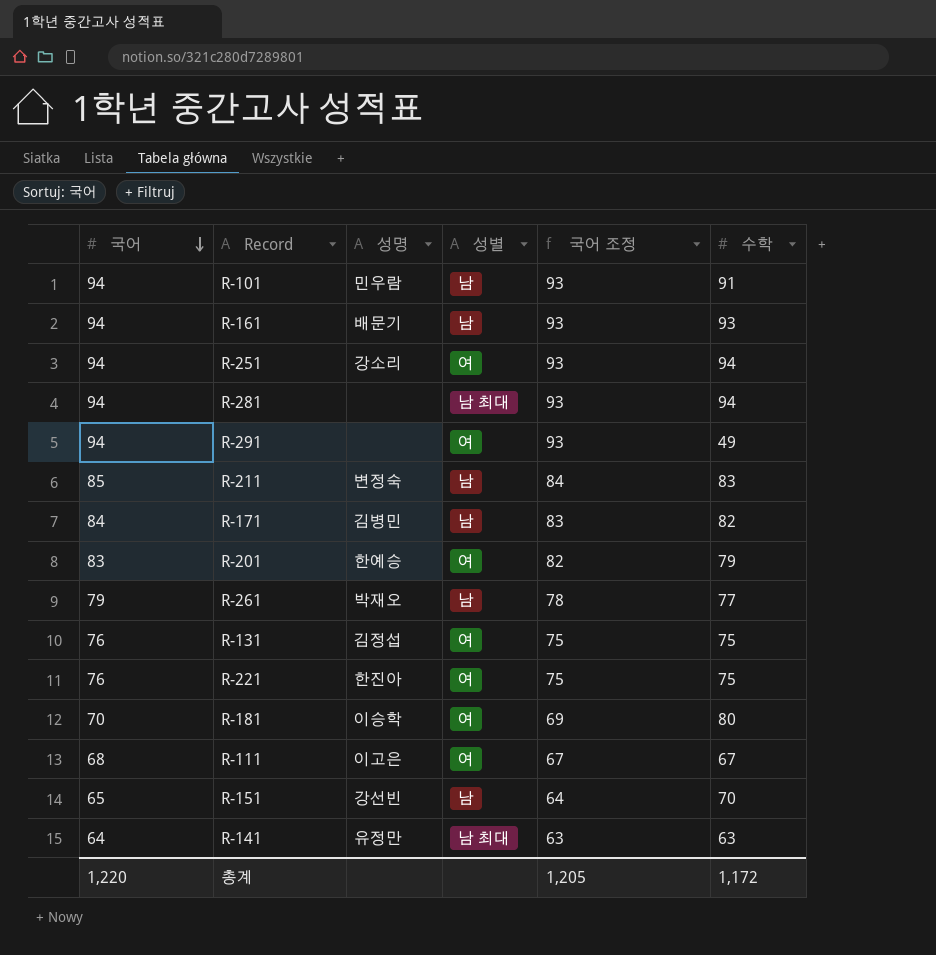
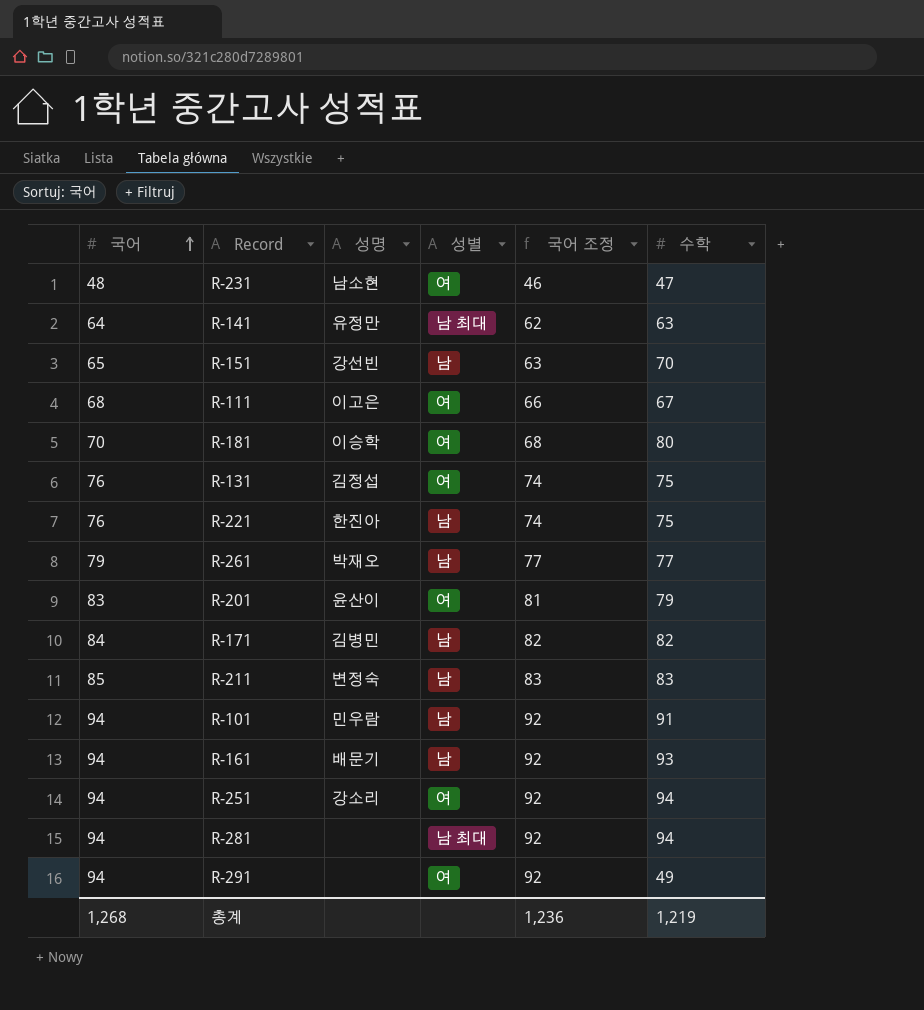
row order: 국어 descending -> 국어 ascending
column 국어 조정 | formula: [국어] - 1 -> [국어] - 2
row R-231: none -> 48 | 남소현 | 여 | 46 | 47
R-221 | 성별: 여 -> 남
R-201 | 성명: 한예승 -> 윤산이
총계 | 국어: 1,220 -> 1,268
총계 | 국어 조정: 1,205 -> 1,236
총계 | 수학: 1,172 -> 1,219

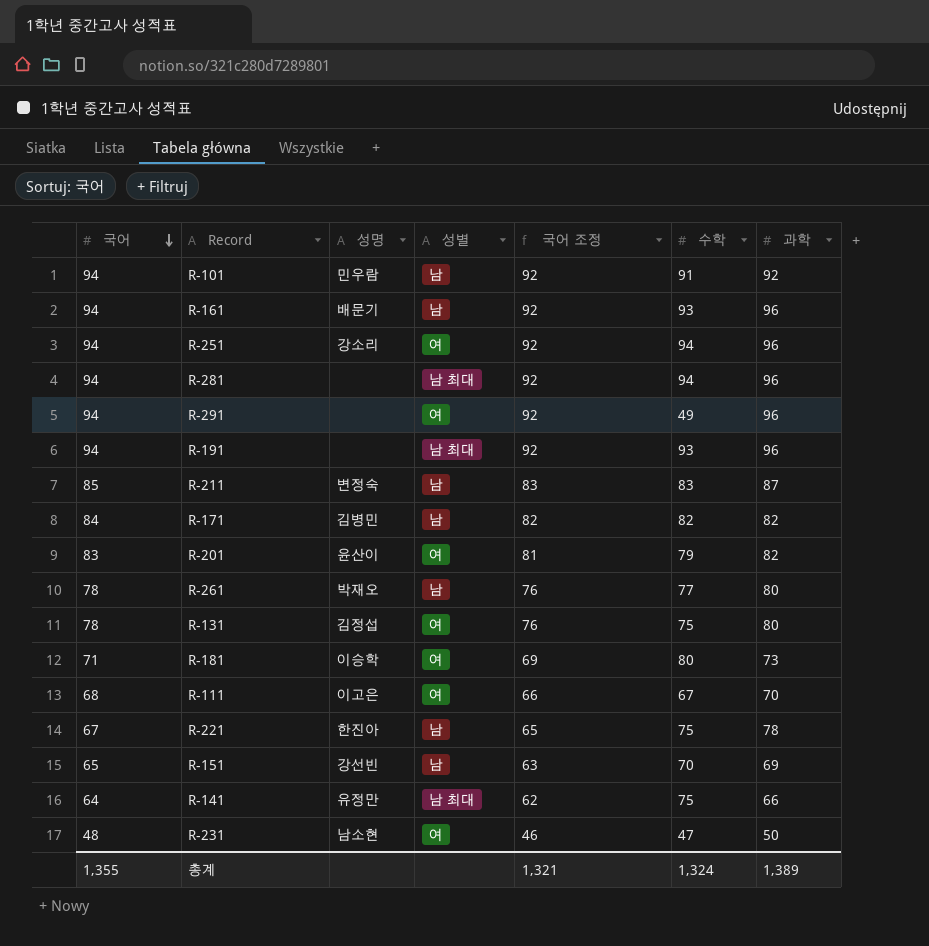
row order: 국어 ascending -> 국어 descending
column 과학 | position: none -> 7
row R-191: none -> 94 | none | 남 최대 | 92 | 93 | 96
R-261 | 국어: 79 -> 78
R-261 | 국어 조정: 77 -> 76
R-131 | 국어: 76 -> 78
R-131 | 국어 조정: 74 -> 76
R-181 | 국어: 70 -> 71
R-181 | 국어 조정: 68 -> 69
R-221 | 국어: 76 -> 67
R-221 | 국어 조정: 74 -> 65
R-141 | 수학: 63 -> 75
총계 | 국어: 1,268 -> 1,355
총계 | 국어 조정: 1,236 -> 1,321
총계 | 수학: 1,219 -> 1,324

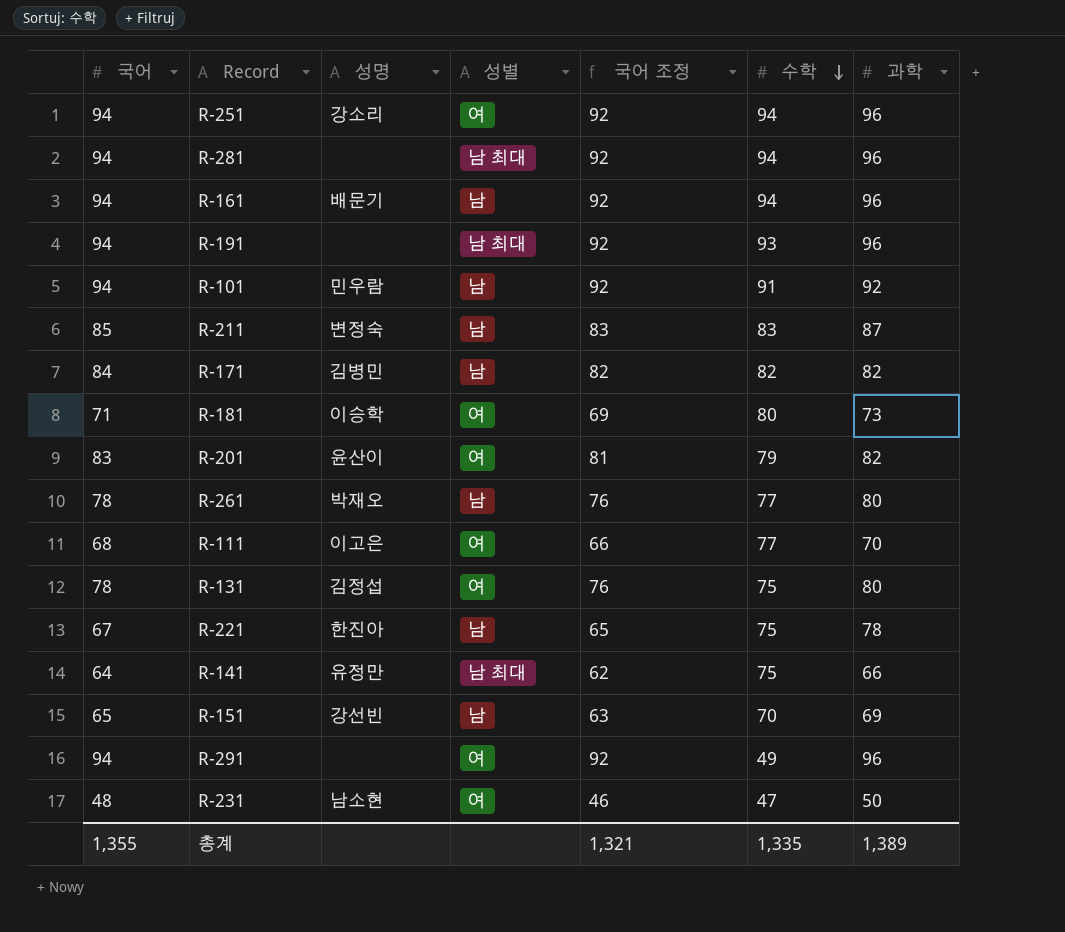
row order: 국어 descending -> 수학 descending
R-161 | 수학: 93 -> 94
R-111 | 수학: 67 -> 77
총계 | 수학: 1,324 -> 1,335

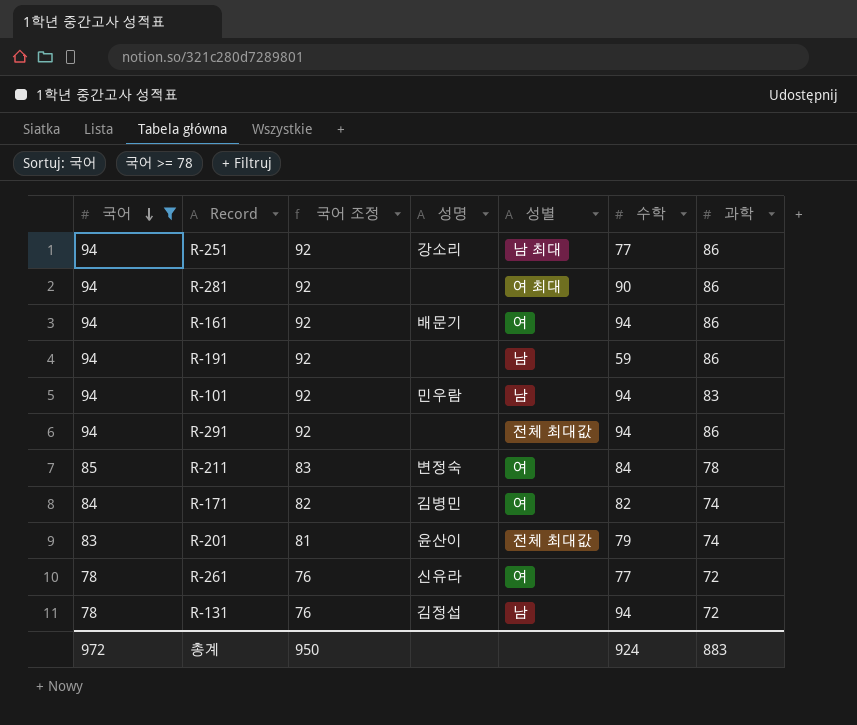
filter: none -> 국어 >= 78
row order: 수학 descending -> 국어 descending
column 국어 조정 | position: 5 -> 3
R-251 | 성별: 여 -> 남 최대
R-251 | 수학: 94 -> 77
R-251 | 과학: 96 -> 86
R-281 | 성별: 남 최대 -> 여 최대
R-281 | 수학: 94 -> 90
R-281 | 과학: 96 -> 86
R-161 | 성별: 남 -> 여
R-161 | 과학: 96 -> 86
R-191 | 성별: 남 최대 -> 남
R-191 | 수학: 93 -> 59
R-191 | 과학: 96 -> 86
R-101 | 수학: 91 -> 94
R-101 | 과학: 92 -> 83
R-291 | 성별: 여 -> 전체 최대값
R-291 | 수학: 49 -> 94
R-291 | 과학: 96 -> 86
R-211 | 성별: 남 -> 여
R-211 | 수학: 83 -> 84
R-211 | 과학: 87 -> 78
R-171 | 성별: 남 -> 여
R-171 | 과학: 82 -> 74
R-201 | 성별: 여 -> 전체 최대값
R-201 | 과학: 82 -> 74
R-261 | 성명: 박재오 -> 신유라
R-261 | 성별: 남 -> 여
R-261 | 과학: 80 -> 72
R-131 | 성별: 여 -> 남
R-131 | 수학: 75 -> 94
R-131 | 과학: 80 -> 72
총계 | 국어: 1,355 -> 972
총계 | 국어 조정: 1,321 -> 950
총계 | 수학: 1,335 -> 924
총계 | 과학: 1,389 -> 883

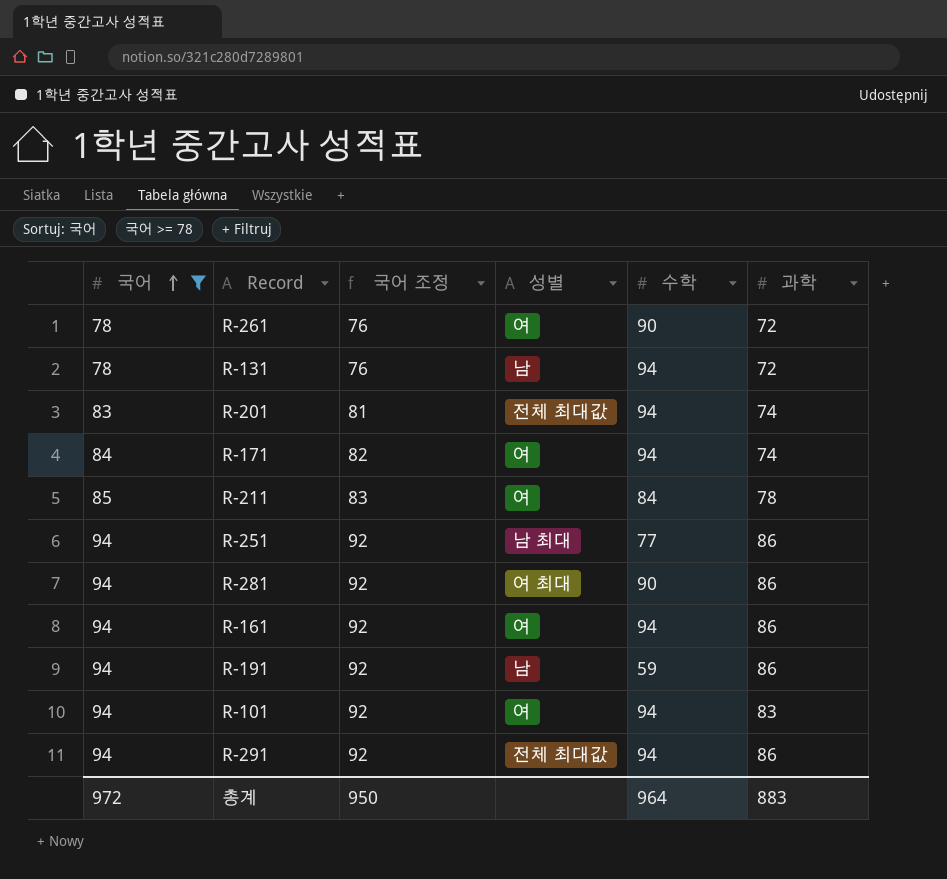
row order: 국어 descending -> 국어 ascending
column 성명 | position: 4 -> none
R-261 | 수학: 77 -> 90
R-201 | 수학: 79 -> 94
R-171 | 수학: 82 -> 94
R-101 | 성별: 남 -> 여
총계 | 수학: 924 -> 964

